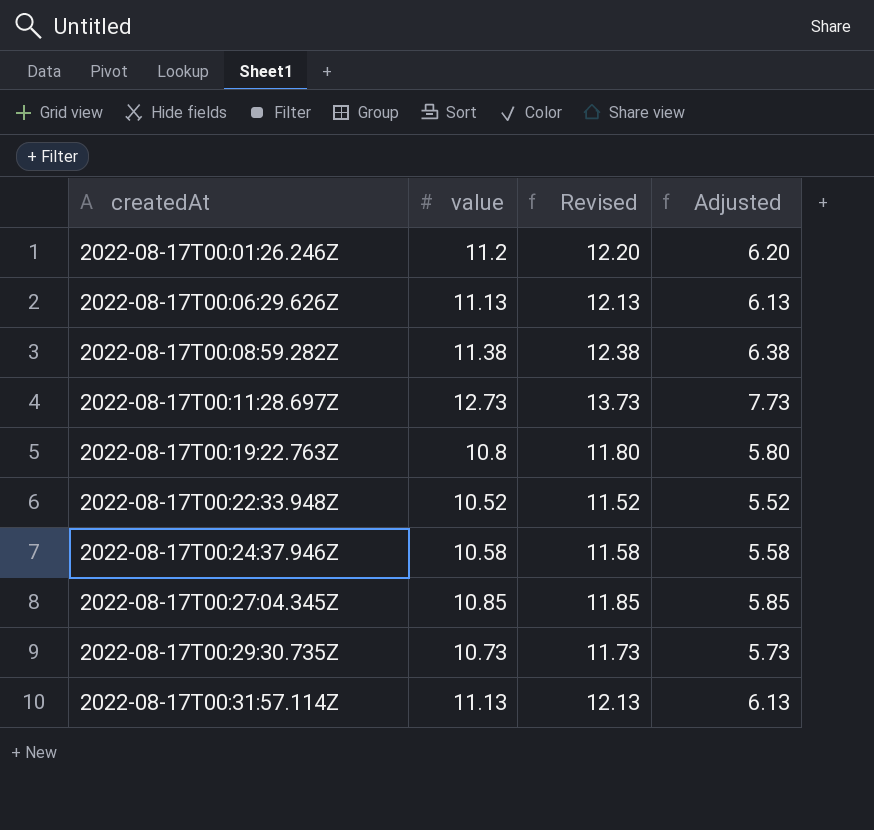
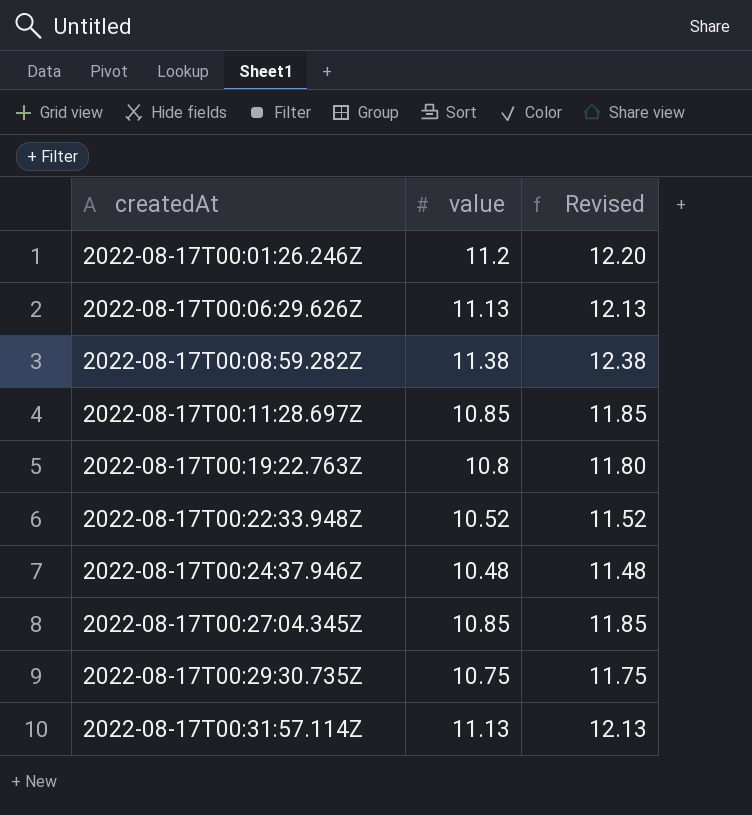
column Adjusted | formula: [value] - 5 -> none
2022-08-17T00:11:28.697Z | value: 12.73 -> 10.85
2022-08-17T00:11:28.697Z | Revised: 13.73 -> 11.85
2022-08-17T00:24:37.946Z | value: 10.58 -> 10.48
2022-08-17T00:24:37.946Z | Revised: 11.58 -> 11.48
2022-08-17T00:29:30.735Z | value: 10.73 -> 10.75
2022-08-17T00:29:30.735Z | Revised: 11.73 -> 11.75

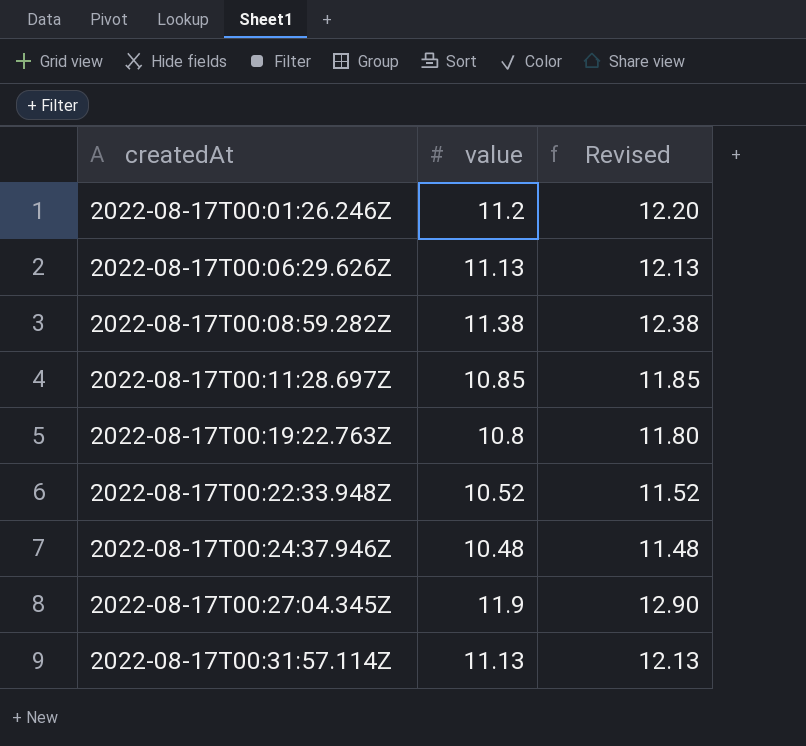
row 2022-08-17T00:29:30.735Z: 10.75 | 11.75 -> none
2022-08-17T00:27:04.345Z | value: 10.85 -> 11.9
2022-08-17T00:27:04.345Z | Revised: 11.85 -> 12.90

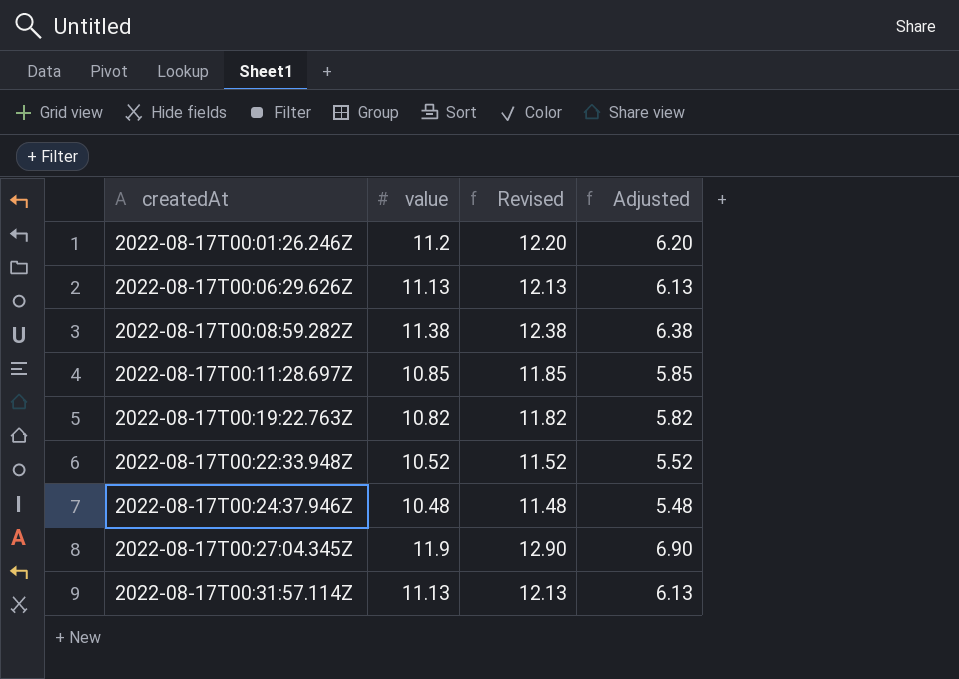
column Adjusted | formula: none -> [value] - 5
2022-08-17T00:19:22.763Z | value: 10.8 -> 10.82
2022-08-17T00:19:22.763Z | Revised: 11.80 -> 11.82

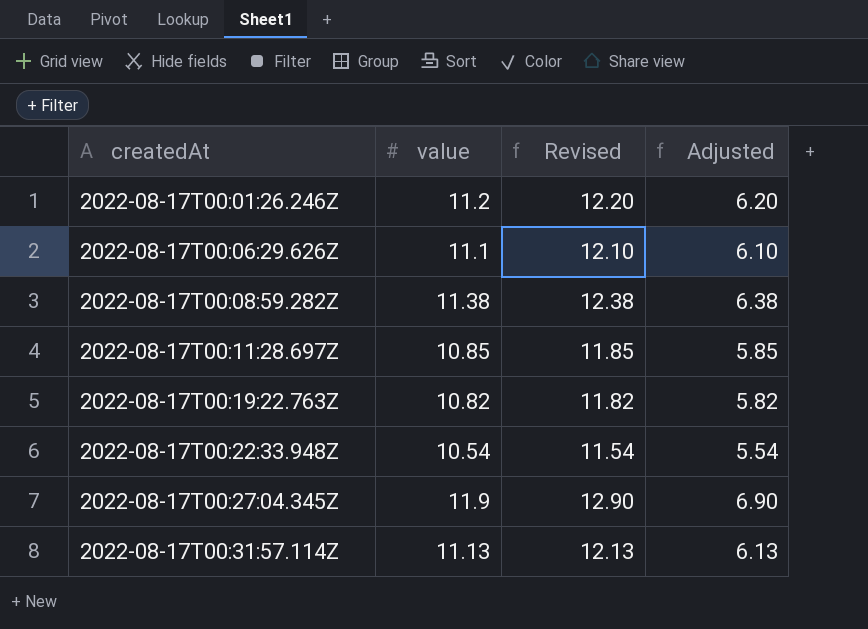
row 2022-08-17T00:24:37.946Z: 10.48 | 11.48 | 5.48 -> none
2022-08-17T00:06:29.626Z | value: 11.13 -> 11.1
2022-08-17T00:06:29.626Z | Revised: 12.13 -> 12.10
2022-08-17T00:06:29.626Z | Adjusted: 6.13 -> 6.10
2022-08-17T00:22:33.948Z | value: 10.52 -> 10.54
2022-08-17T00:22:33.948Z | Revised: 11.52 -> 11.54
2022-08-17T00:22:33.948Z | Adjusted: 5.52 -> 5.54

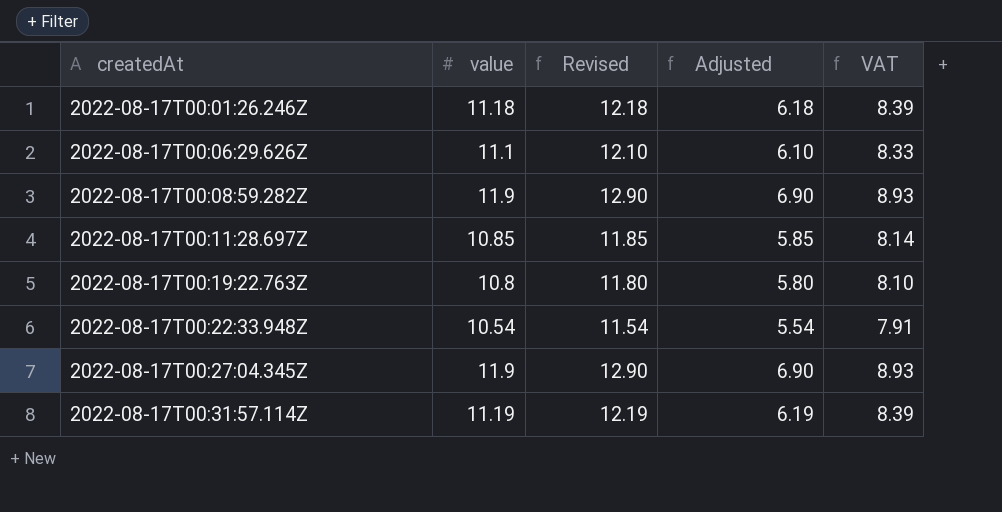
column VAT | formula: none -> [value] * 0.75
2022-08-17T00:01:26.246Z | value: 11.2 -> 11.18
2022-08-17T00:01:26.246Z | Revised: 12.20 -> 12.18
2022-08-17T00:01:26.246Z | Adjusted: 6.20 -> 6.18
2022-08-17T00:08:59.282Z | value: 11.38 -> 11.9
2022-08-17T00:08:59.282Z | Revised: 12.38 -> 12.90
2022-08-17T00:08:59.282Z | Adjusted: 6.38 -> 6.90
2022-08-17T00:19:22.763Z | value: 10.82 -> 10.8
2022-08-17T00:19:22.763Z | Revised: 11.82 -> 11.80
2022-08-17T00:19:22.763Z | Adjusted: 5.82 -> 5.80
2022-08-17T00:31:57.114Z | value: 11.13 -> 11.19
2022-08-17T00:31:57.114Z | Revised: 12.13 -> 12.19
2022-08-17T00:31:57.114Z | Adjusted: 6.13 -> 6.19

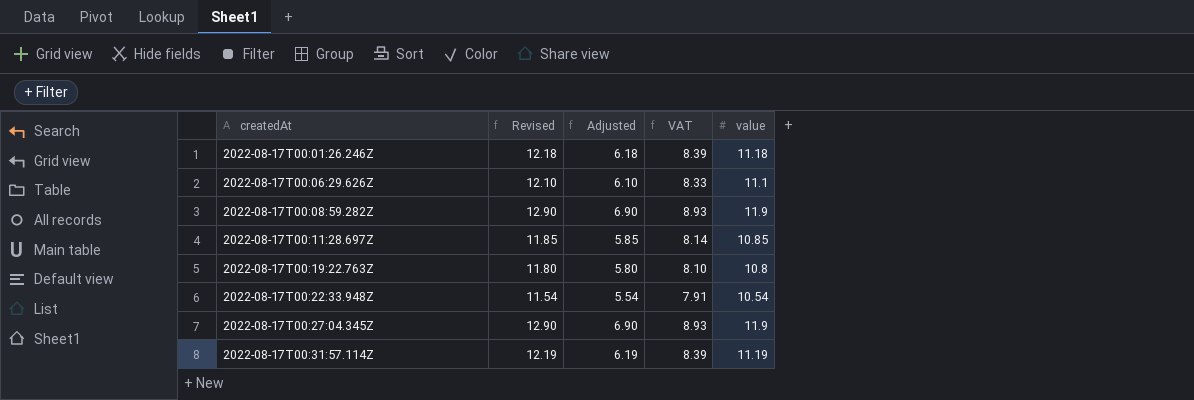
column value | position: 2 -> 5

